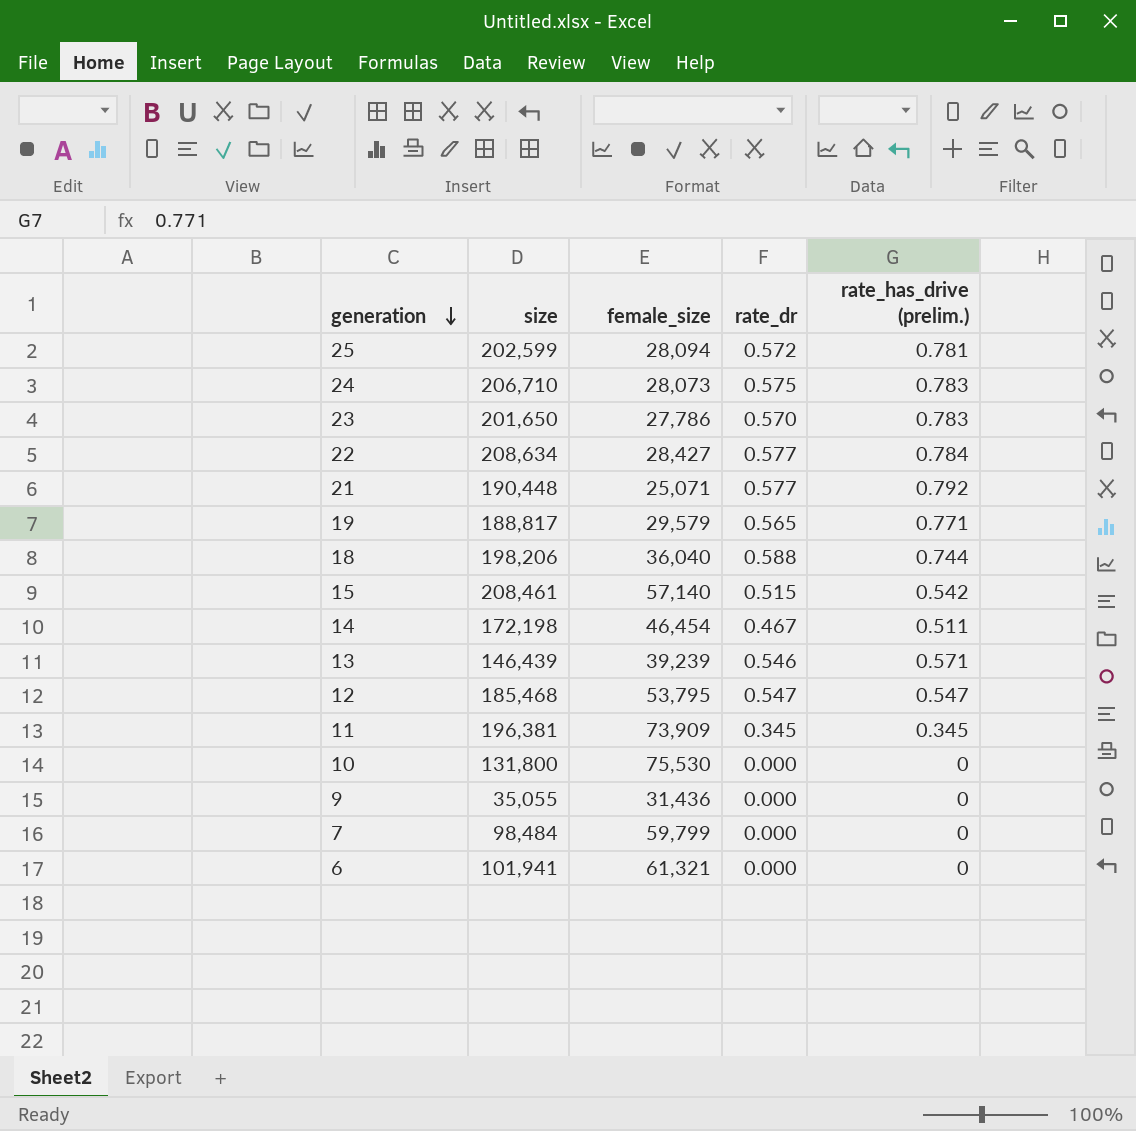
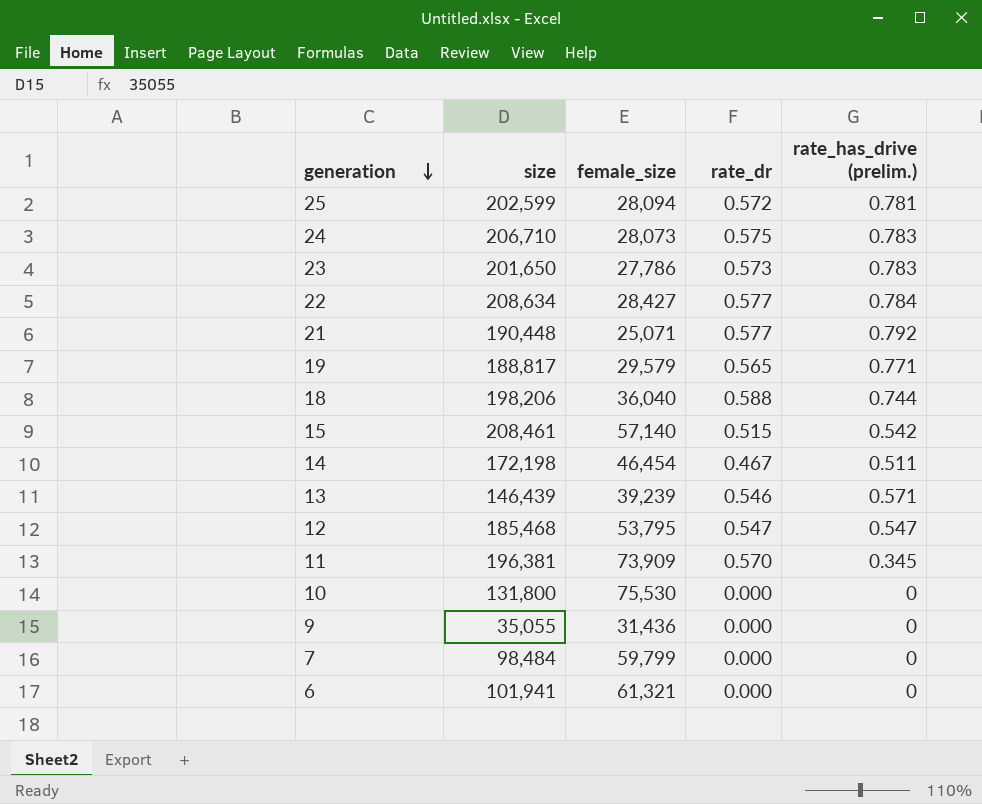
23 | rate_dr: 0.570 -> 0.573
11 | rate_dr: 0.345 -> 0.570

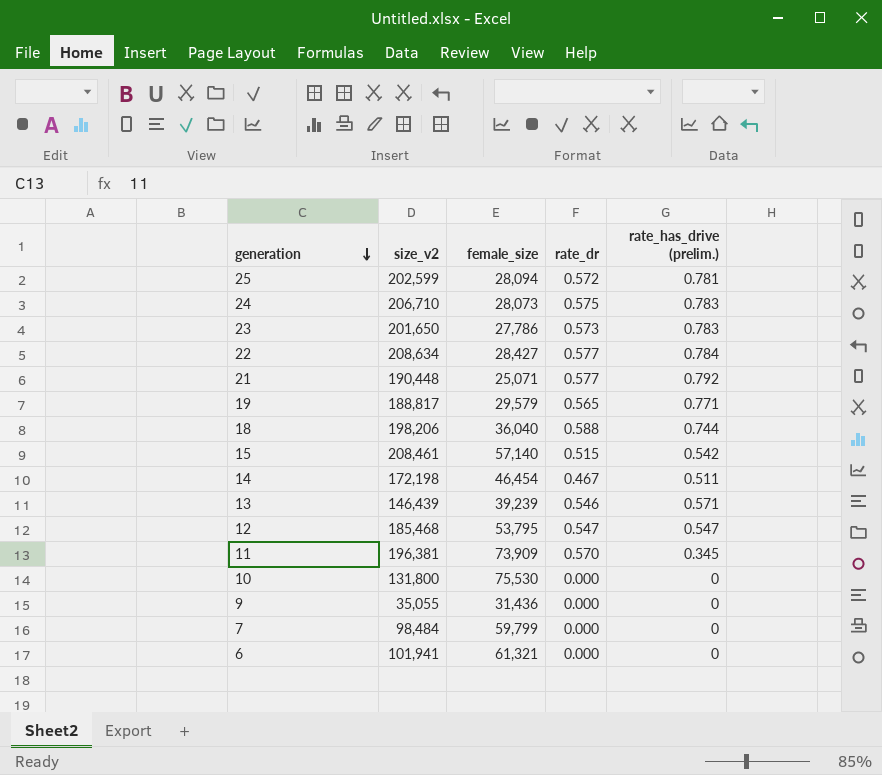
column name: size -> size_v2

